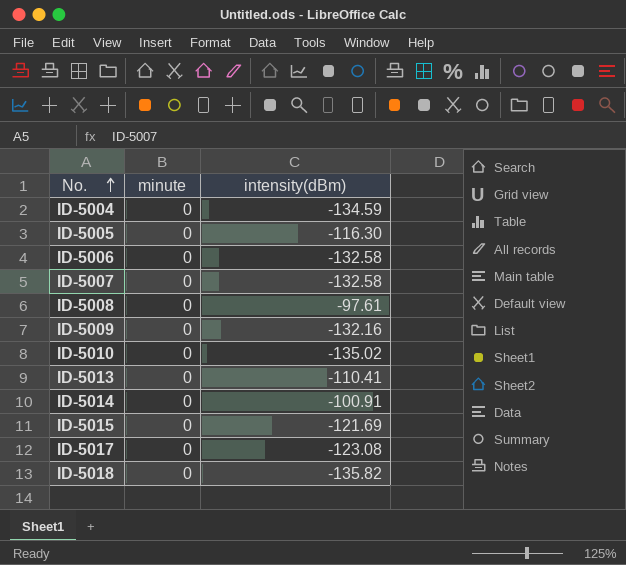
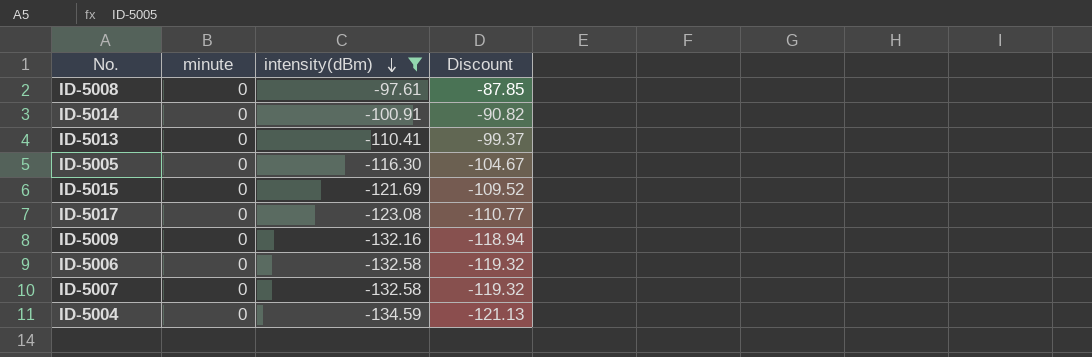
filter: none -> intensity(dBm) >= -134.59
row order: No. ascending -> intensity(dBm) descending
column Discount | formula: none -> [intensity(dBm)] * 0.9

